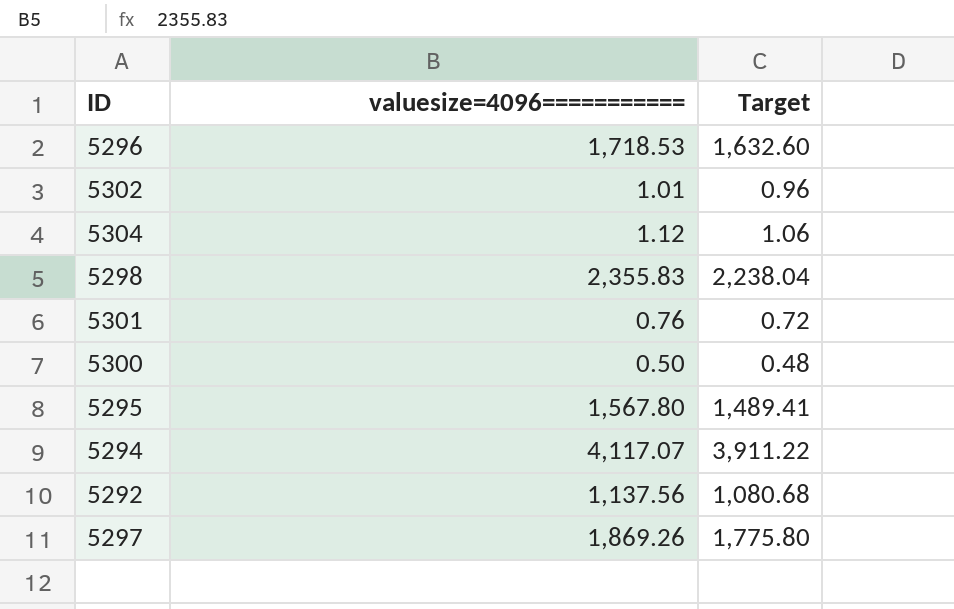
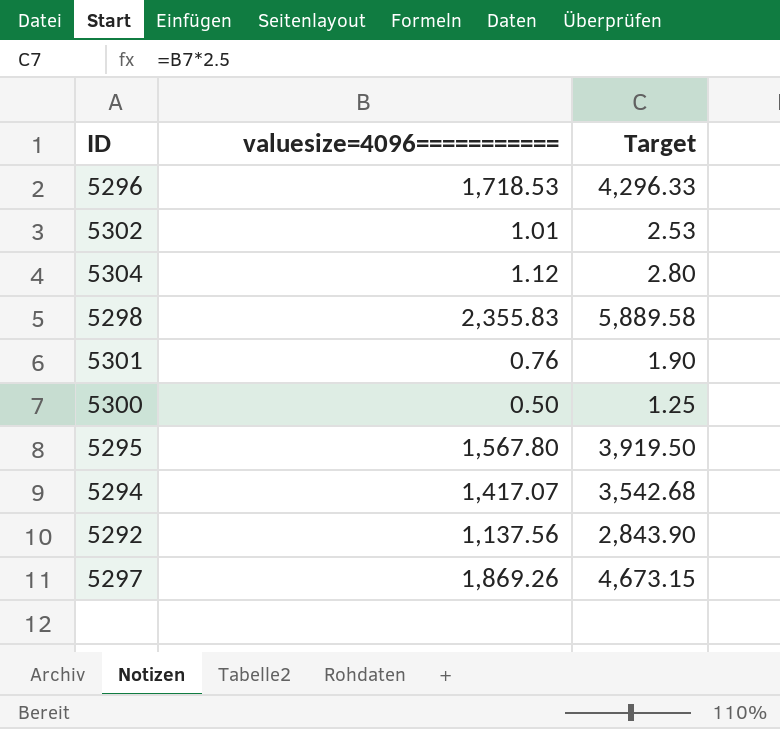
column Target | formula: [valuesize=4096===========] * 0.95 -> [valuesize=4096===========] * 2.5
5294 | valuesize=4096===========: 4,117.07 -> 1,417.07

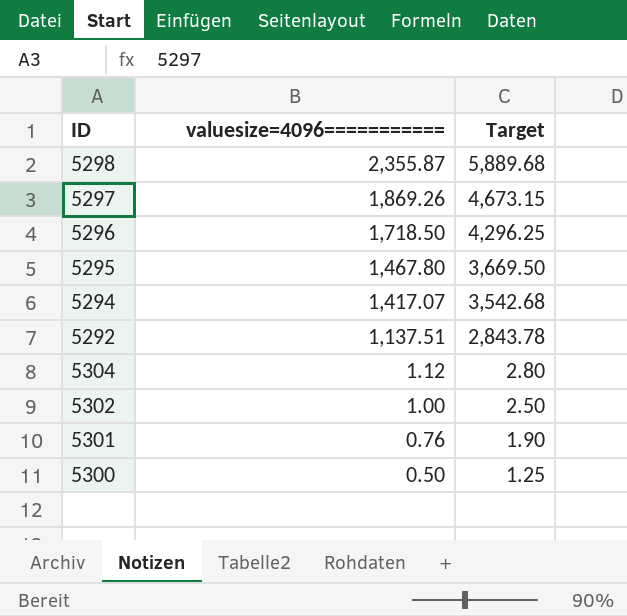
row order: none -> valuesize=4096=========== descending
5298 | valuesize=4096===========: 2,355.83 -> 2,355.87
5298 | Target: 5,889.58 -> 5,889.68
5296 | valuesize=4096===========: 1,718.53 -> 1,718.50
5296 | Target: 4,296.33 -> 4,296.25
5295 | valuesize=4096===========: 1,567.80 -> 1,467.80
5295 | Target: 3,919.50 -> 3,669.50
5292 | valuesize=4096===========: 1,137.56 -> 1,137.51
5292 | Target: 2,843.90 -> 2,843.78
5302 | valuesize=4096===========: 1.01 -> 1.00
5302 | Target: 2.53 -> 2.50

